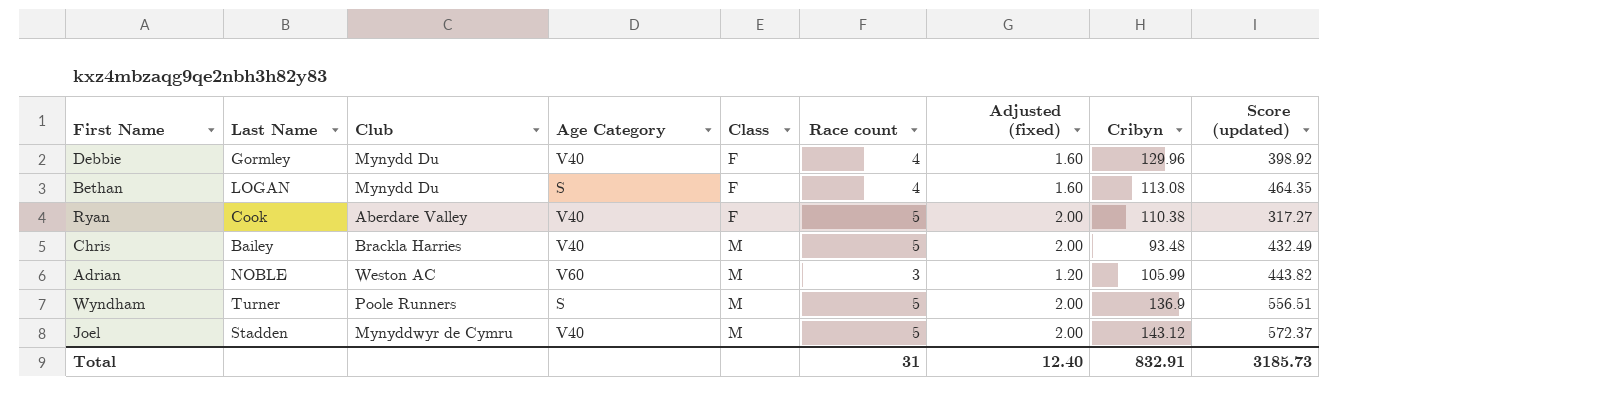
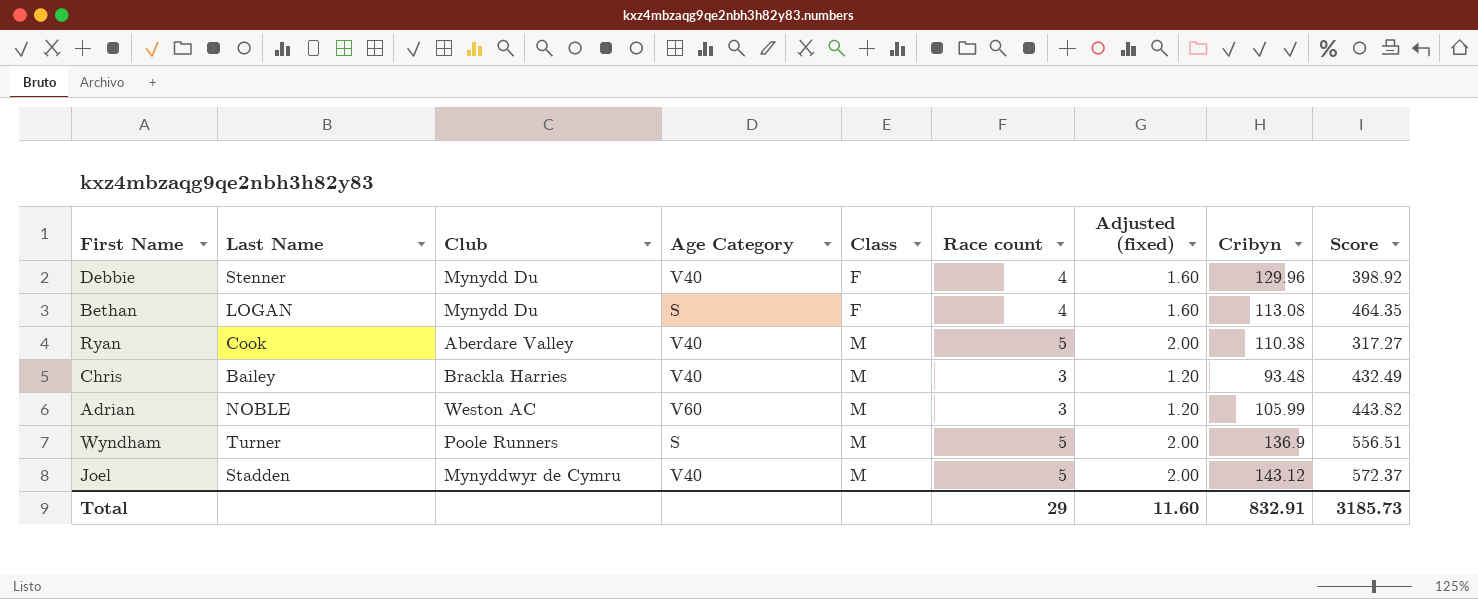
column name: Score (updated) -> Score
Debbie | Last Name: Gormley -> Stenner
Ryan | Class: F -> M
Chris | Race count: 5 -> 3
Chris | Adjusted (fixed): 2.00 -> 1.20
Total | Race count: 31 -> 29
Total | Adjusted (fixed): 12.40 -> 11.60

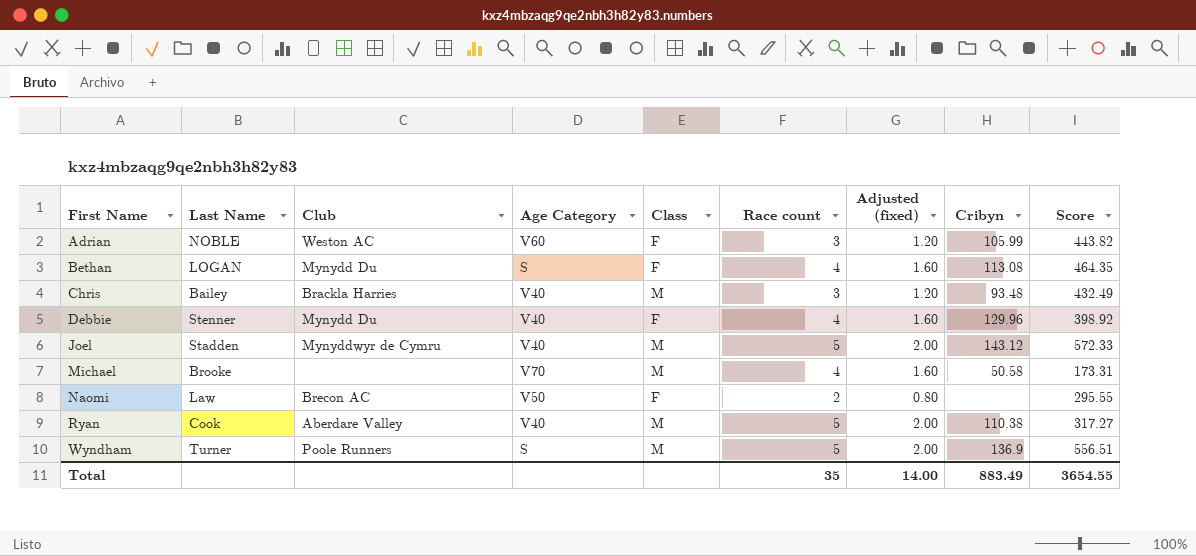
row order: Class ascending -> First Name ascending
Adrian | Class: M -> F
Joel | Score: 572.37 -> 572.33
row Michael: none -> Brooke | none | V70 | M | 4 | 1.60 | 50.58 | 173.31
row Naomi: none -> Law | Brecon AC | V50 | F | 2 | 0.80 | none | 295.55
Total | Race count: 29 -> 35
Total | Adjusted (fixed): 11.60 -> 14.00
Total | Cribyn: 832.91 -> 883.49
Total | Score: 3185.73 -> 3654.55

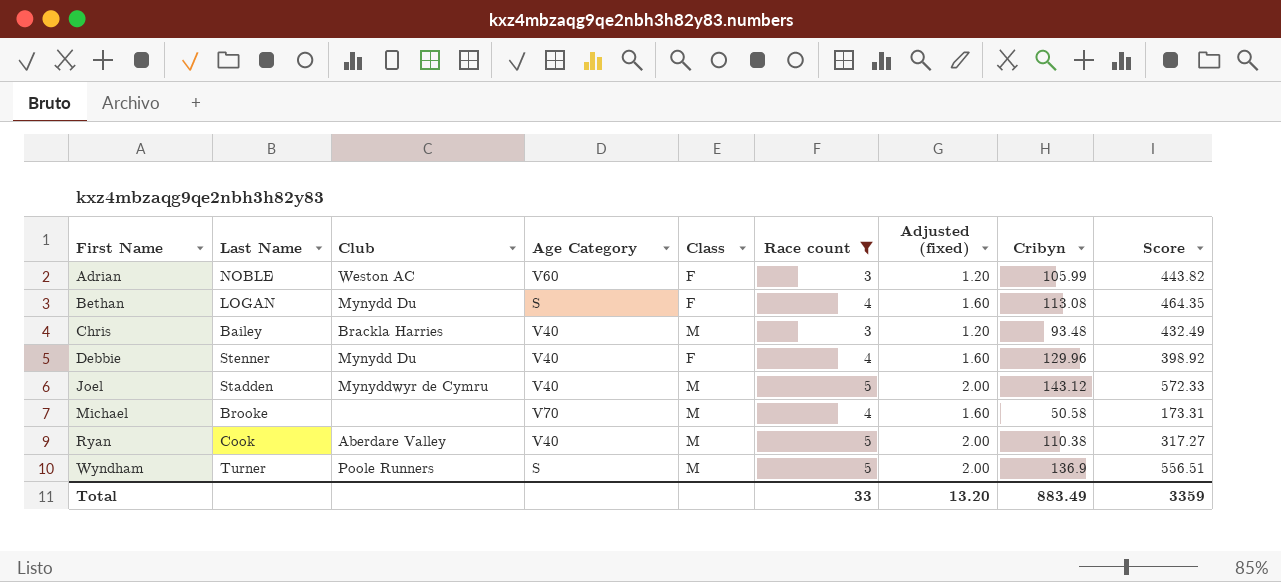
filter: none -> Race count != 2
Total | Race count: 35 -> 33
Total | Adjusted (fixed): 14.00 -> 13.20
Total | Score: 3654.55 -> 3359

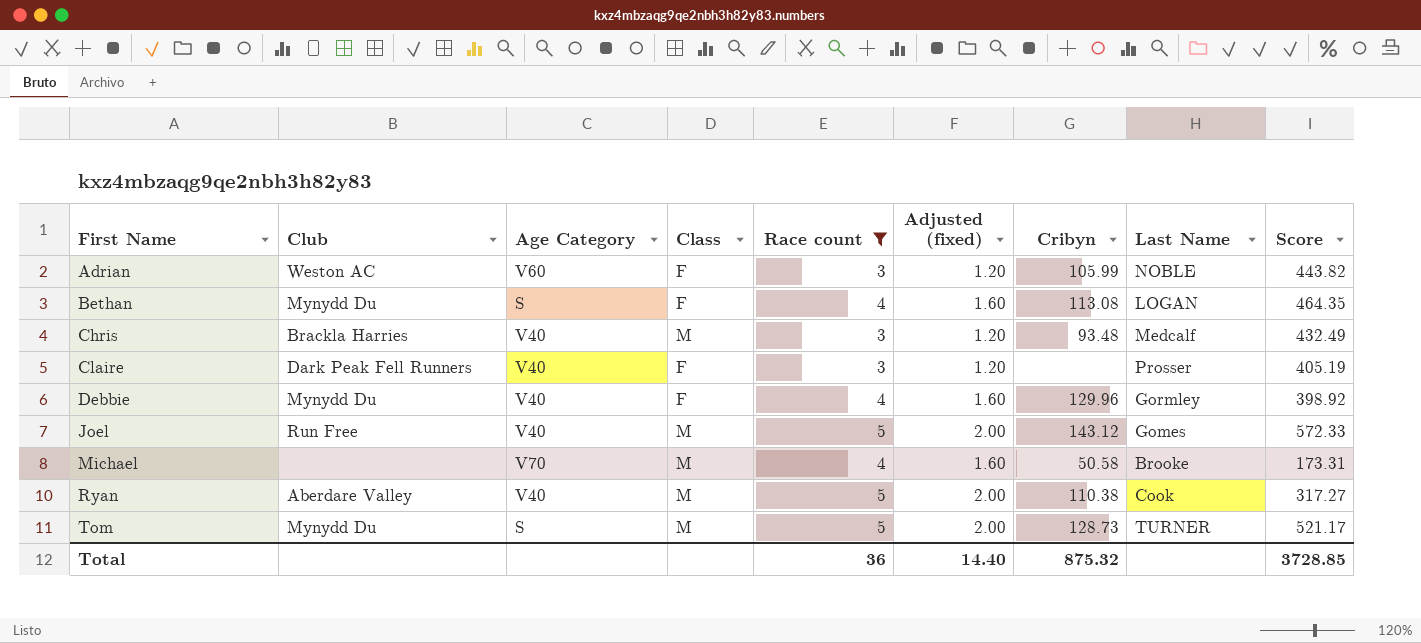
column Last Name | position: 2 -> 8
row Wyndham: Turner | Poole Runners | S | M | 5 | 2.00 | 136.9 | 556.51 -> none
Chris | Last Name: Bailey -> Medcalf
row Claire: none -> Dark Peak Fell Runners | V40 | F | 3 | 1.20 | none | Prosser | 405.19
Debbie | Last Name: Stenner -> Gormley
Joel | Club: Mynyddwyr de Cymru -> Run Free
Joel | Last Name: Stadden -> Gomes
row Tom: none -> Mynydd Du | S | M | 5 | 2.00 | 128.73 | TURNER | 521.17
Total | Race count: 33 -> 36
Total | Adjusted (fixed): 13.20 -> 14.40
Total | Cribyn: 883.49 -> 875.32
Total | Score: 3359 -> 3728.85

